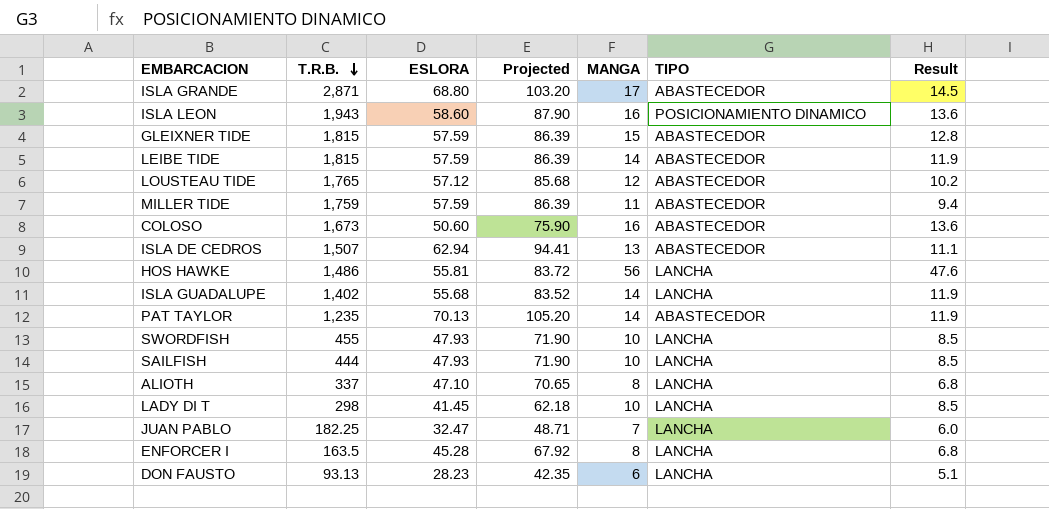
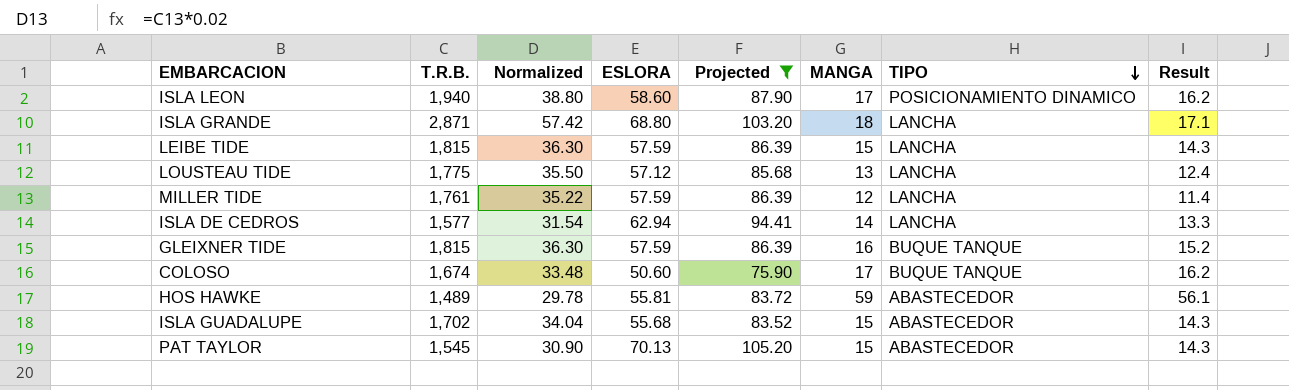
filter: none -> Projected >= 75.90
row order: T.R.B. descending -> TIPO descending
column Normalized | formula: none -> [T.R.B.] * 0.02
column Result | formula: [MANGA] * 0.85 -> [MANGA] * 0.95
ISLA LEON | T.R.B.: 1,943 -> 1,940
ISLA LEON | MANGA: 16 -> 17
ISLA GRANDE | MANGA: 17 -> 18
ISLA GRANDE | TIPO: ABASTECEDOR -> LANCHA
LEIBE TIDE | MANGA: 14 -> 15
LEIBE TIDE | TIPO: ABASTECEDOR -> LANCHA
LOUSTEAU TIDE | T.R.B.: 1,765 -> 1,775
LOUSTEAU TIDE | MANGA: 12 -> 13
LOUSTEAU TIDE | TIPO: ABASTECEDOR -> LANCHA
MILLER TIDE | T.R.B.: 1,759 -> 1,761
MILLER TIDE | MANGA: 11 -> 12
MILLER TIDE | TIPO: ABASTECEDOR -> LANCHA
ISLA DE CEDROS | T.R.B.: 1,507 -> 1,577
ISLA DE CEDROS | MANGA: 13 -> 14
ISLA DE CEDROS | TIPO: ABASTECEDOR -> LANCHA
GLEIXNER TIDE | MANGA: 15 -> 16
GLEIXNER TIDE | TIPO: ABASTECEDOR -> BUQUE TANQUE
COLOSO | T.R.B.: 1,673 -> 1,674
COLOSO | MANGA: 16 -> 17
COLOSO | TIPO: ABASTECEDOR -> BUQUE TANQUE
HOS HAWKE | T.R.B.: 1,486 -> 1,489
HOS HAWKE | MANGA: 56 -> 59
HOS HAWKE | TIPO: LANCHA -> ABASTECEDOR
ISLA GUADALUPE | T.R.B.: 1,402 -> 1,702
ISLA GUADALUPE | MANGA: 14 -> 15
ISLA GUADALUPE | TIPO: LANCHA -> ABASTECEDOR
PAT TAYLOR | T.R.B.: 1,235 -> 1,545
PAT TAYLOR | MANGA: 14 -> 15

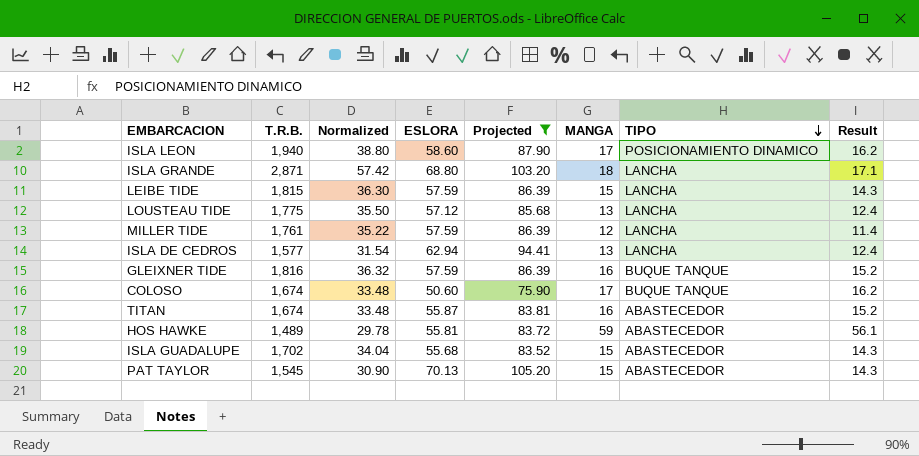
ISLA DE CEDROS | MANGA: 14 -> 13
ISLA DE CEDROS | Result: 13.3 -> 12.4
GLEIXNER TIDE | T.R.B.: 1,815 -> 1,816
GLEIXNER TIDE | Normalized: 36.30 -> 36.32
row TITAN: none -> 1,674 | 33.48 | 55.87 | 83.81 | 16 | ABASTECEDOR | 15.2

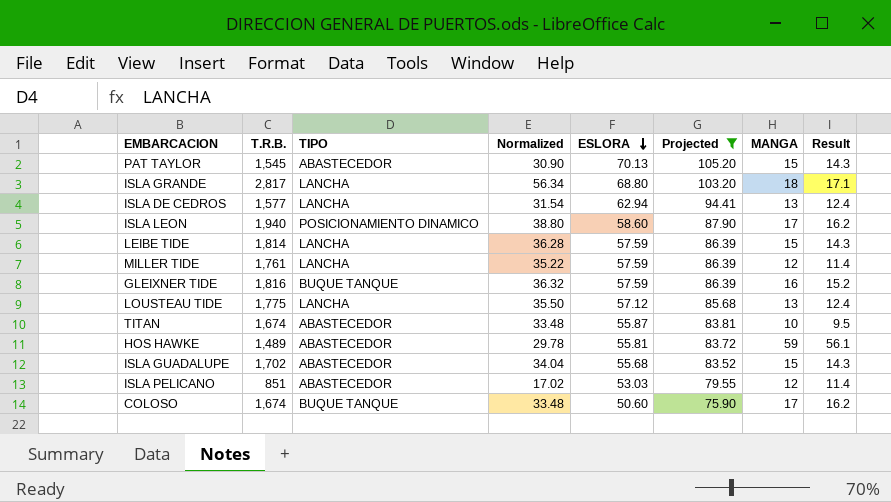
row order: TIPO descending -> ESLORA descending
column TIPO | position: 7 -> 3
ISLA GRANDE | T.R.B.: 2,871 -> 2,817
ISLA GRANDE | Normalized: 57.42 -> 56.34
LEIBE TIDE | T.R.B.: 1,815 -> 1,814
LEIBE TIDE | Normalized: 36.30 -> 36.28
TITAN | MANGA: 16 -> 10
TITAN | Result: 15.2 -> 9.5
row ISLA PELICANO: none -> 851 | ABASTECEDOR | 17.02 | 53.03 | 79.55 | 12 | 11.4

